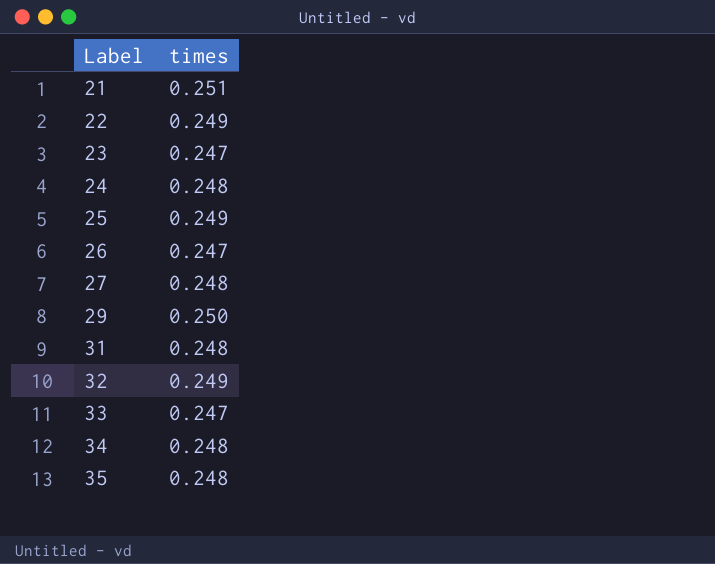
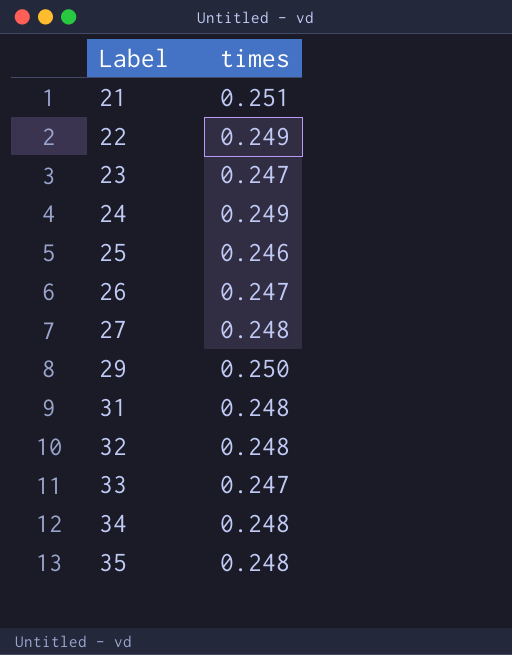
24 | times: 0.248 -> 0.249
25 | times: 0.249 -> 0.246
32 | times: 0.249 -> 0.248

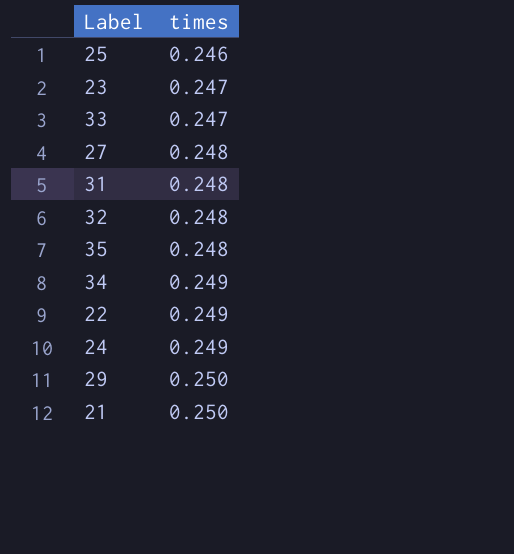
row order: Label ascending -> times ascending
row 26: 0.247 -> none
34 | times: 0.248 -> 0.249
21 | times: 0.251 -> 0.250

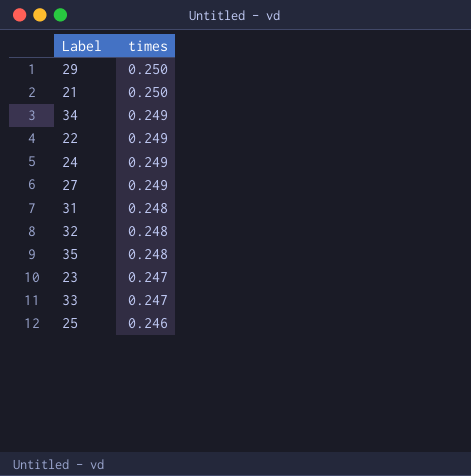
row order: times ascending -> times descending
27 | times: 0.248 -> 0.249

